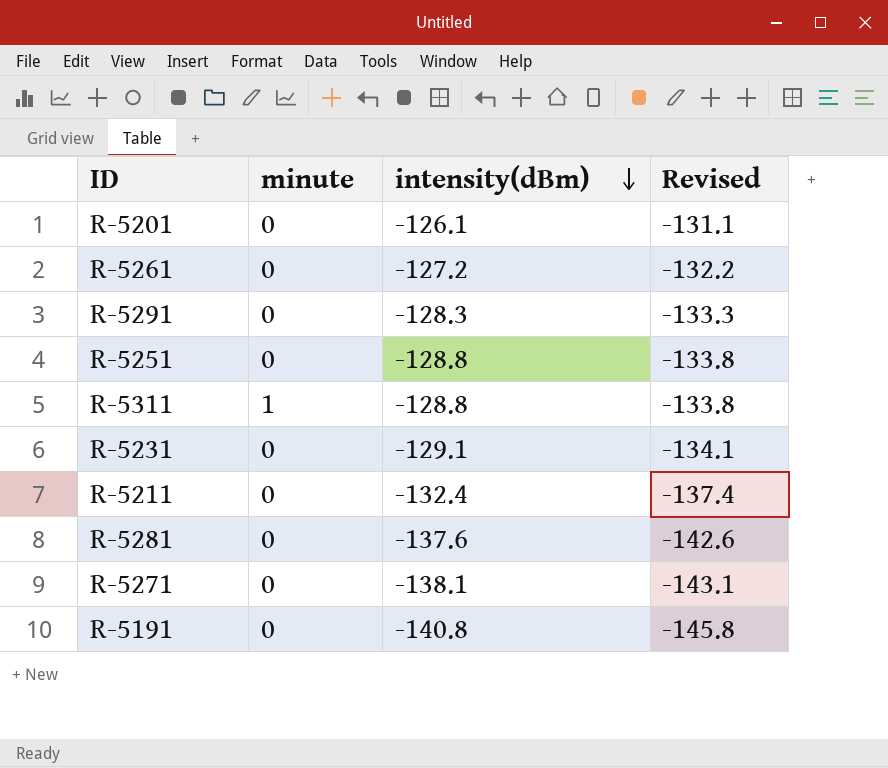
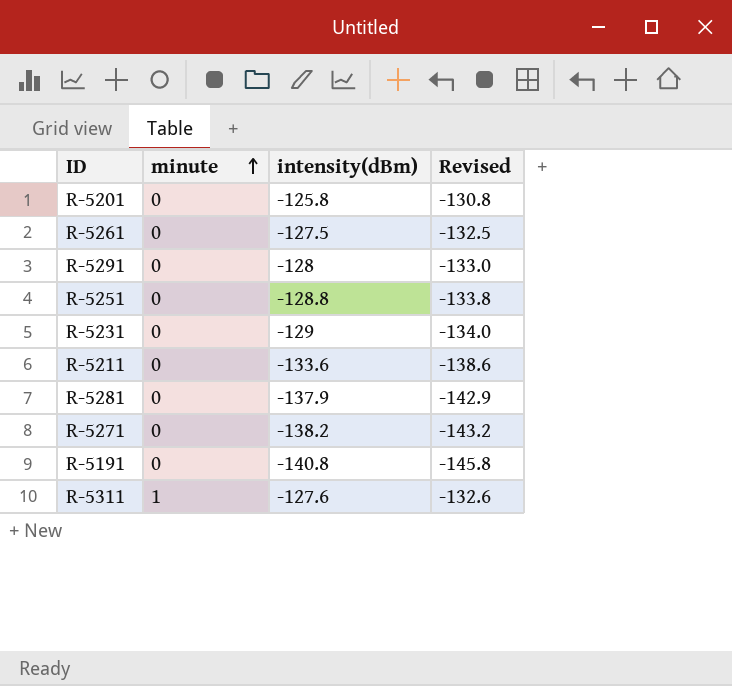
row order: intensity(dBm) descending -> minute ascending
R-5201 | intensity(dBm): -126.1 -> -125.8
R-5201 | Revised: -131.1 -> -130.8
R-5261 | intensity(dBm): -127.2 -> -127.5
R-5261 | Revised: -132.2 -> -132.5
R-5291 | intensity(dBm): -128.3 -> -128
R-5291 | Revised: -133.3 -> -133.0
R-5231 | intensity(dBm): -129.1 -> -129
R-5231 | Revised: -134.1 -> -134.0
R-5211 | intensity(dBm): -132.4 -> -133.6
R-5211 | Revised: -137.4 -> -138.6
R-5281 | intensity(dBm): -137.6 -> -137.9
R-5281 | Revised: -142.6 -> -142.9
R-5271 | intensity(dBm): -138.1 -> -138.2
R-5271 | Revised: -143.1 -> -143.2
R-5311 | intensity(dBm): -128.8 -> -127.6
R-5311 | Revised: -133.8 -> -132.6

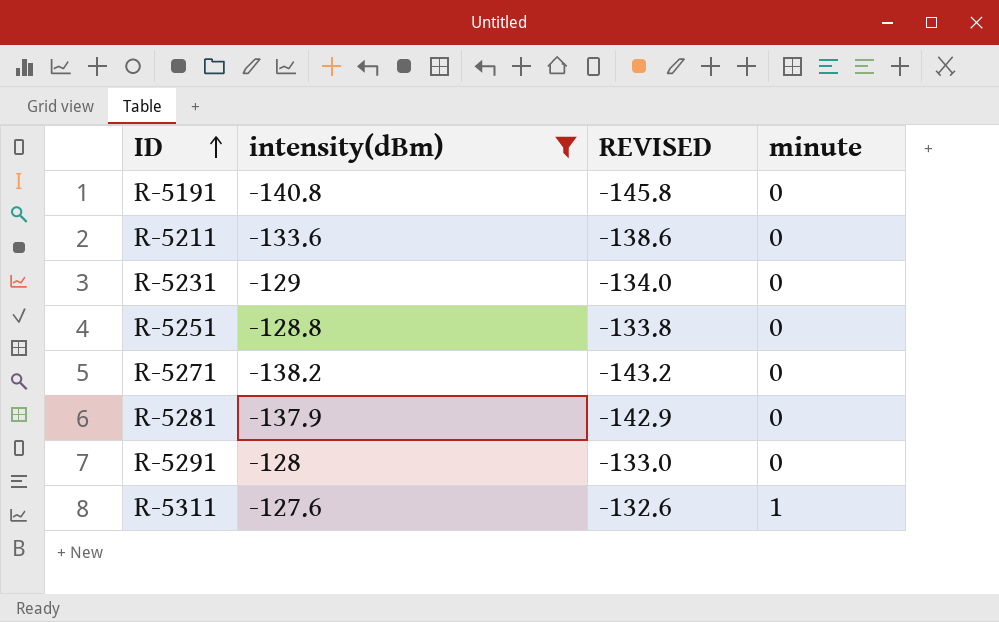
filter: none -> intensity(dBm) <= -127.6
row order: minute ascending -> ID ascending
column name: Revised -> REVISED
column minute | position: 2 -> 4

